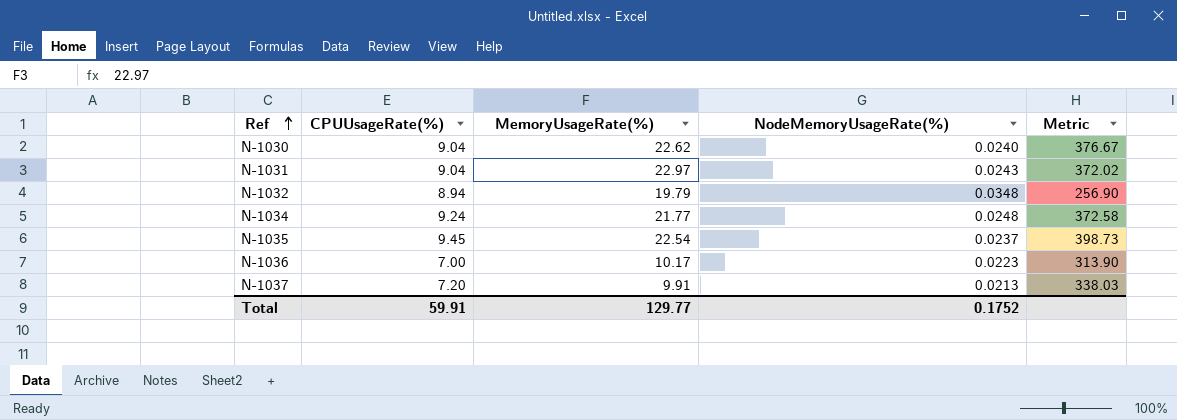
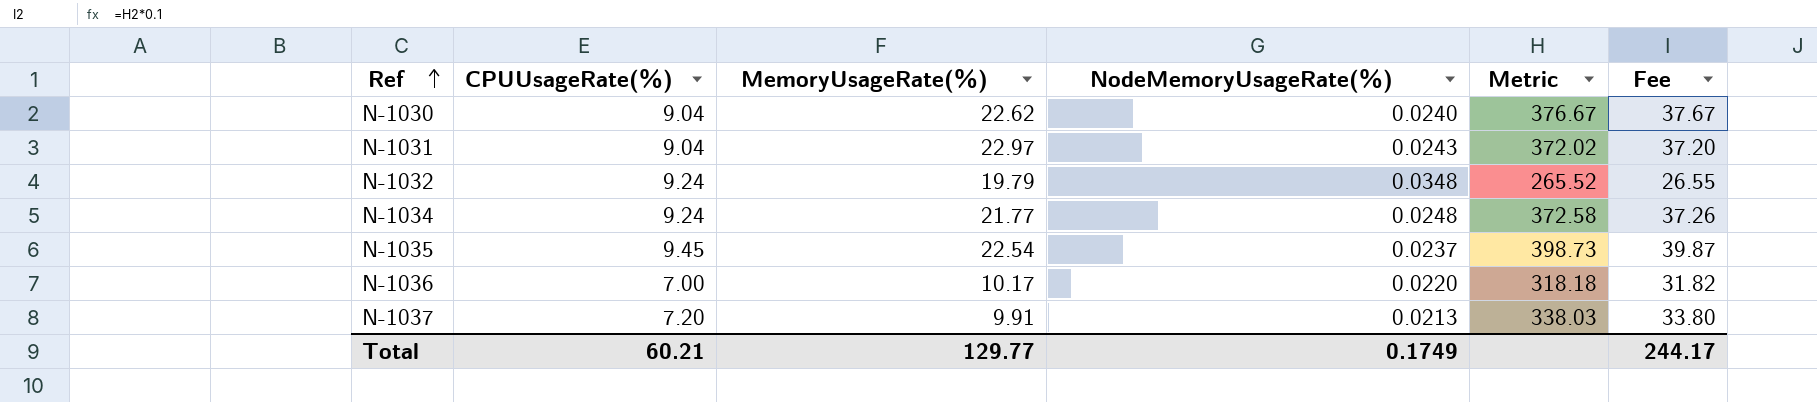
column Fee | formula: none -> [Metric] * 0.1
N-1032 | CPUUsageRate(%): 8.94 -> 9.24
N-1032 | Metric: 256.90 -> 265.52
N-1036 | NodeMemoryUsageRate(%): 0.0223 -> 0.0220
N-1036 | Metric: 313.90 -> 318.18
Total | CPUUsageRate(%): 59.91 -> 60.21
Total | NodeMemoryUsageRate(%): 0.1752 -> 0.1749

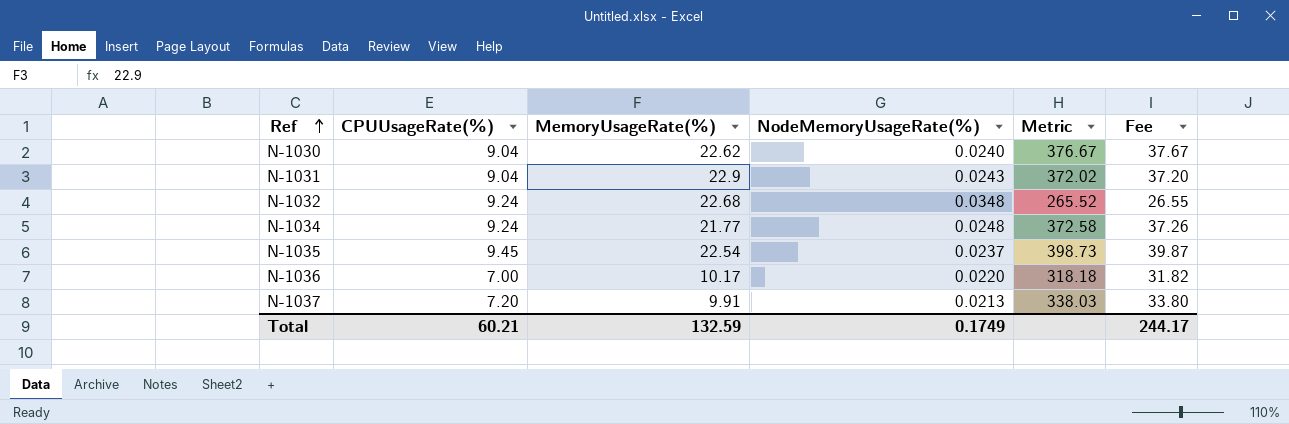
N-1031 | MemoryUsageRate(%): 22.97 -> 22.9
N-1032 | MemoryUsageRate(%): 19.79 -> 22.68
Total | MemoryUsageRate(%): 129.77 -> 132.59

